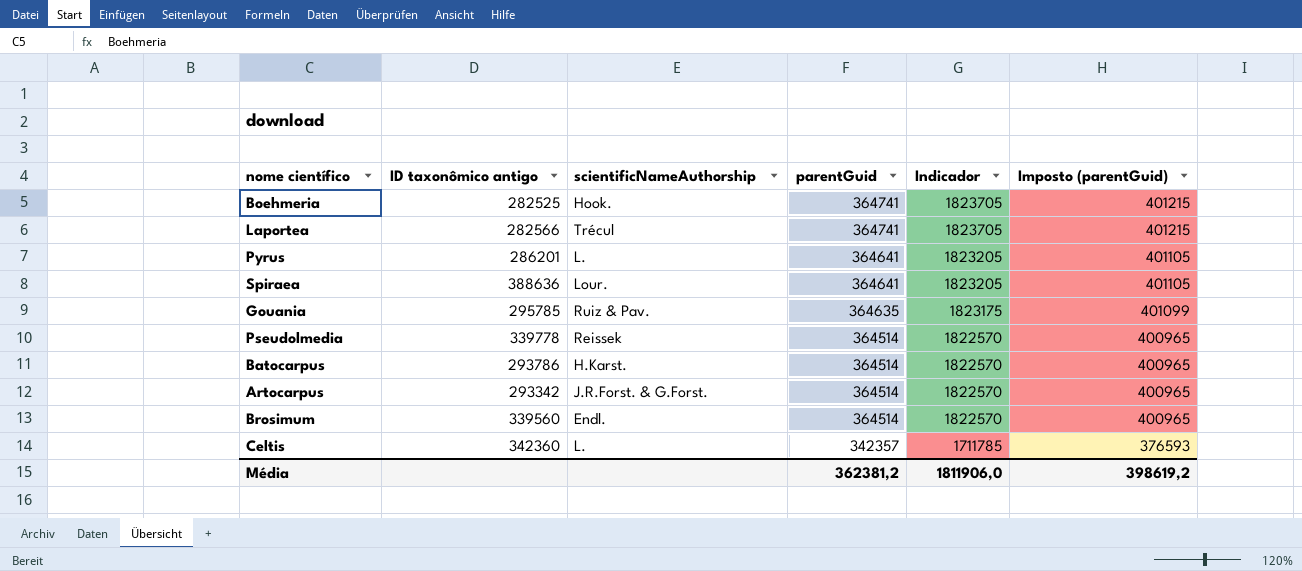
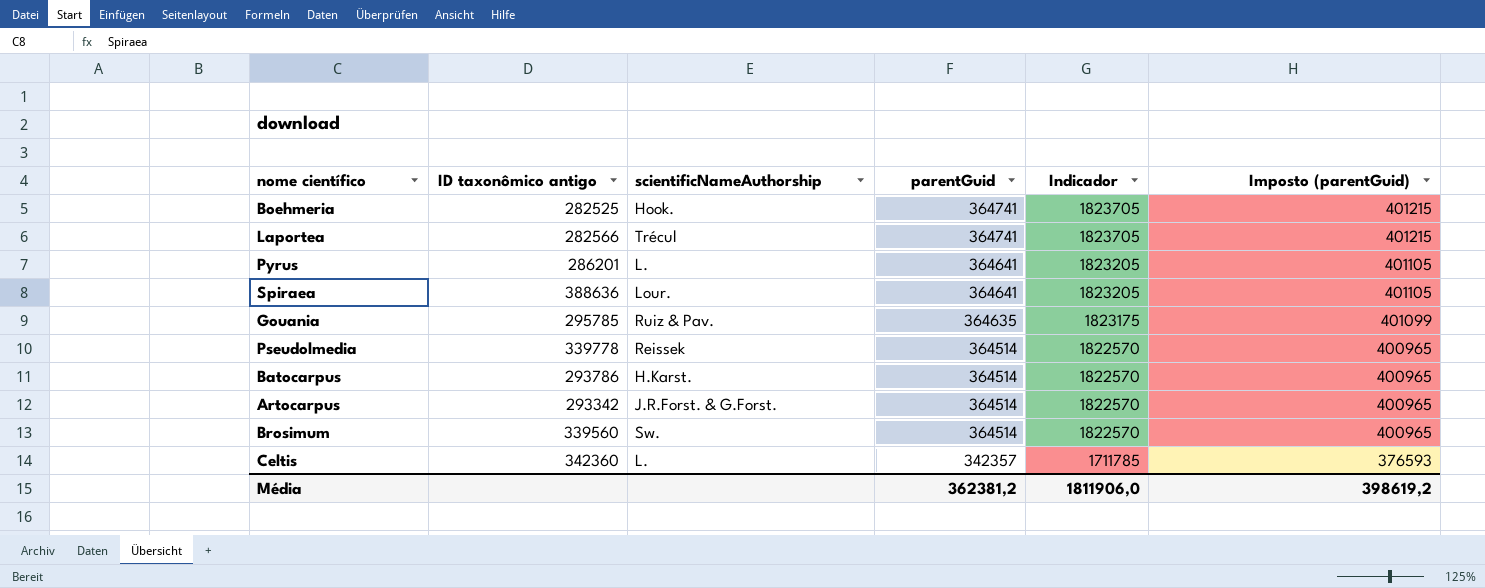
Brosimum | scientificNameAuthorship: Endl. -> Sw.

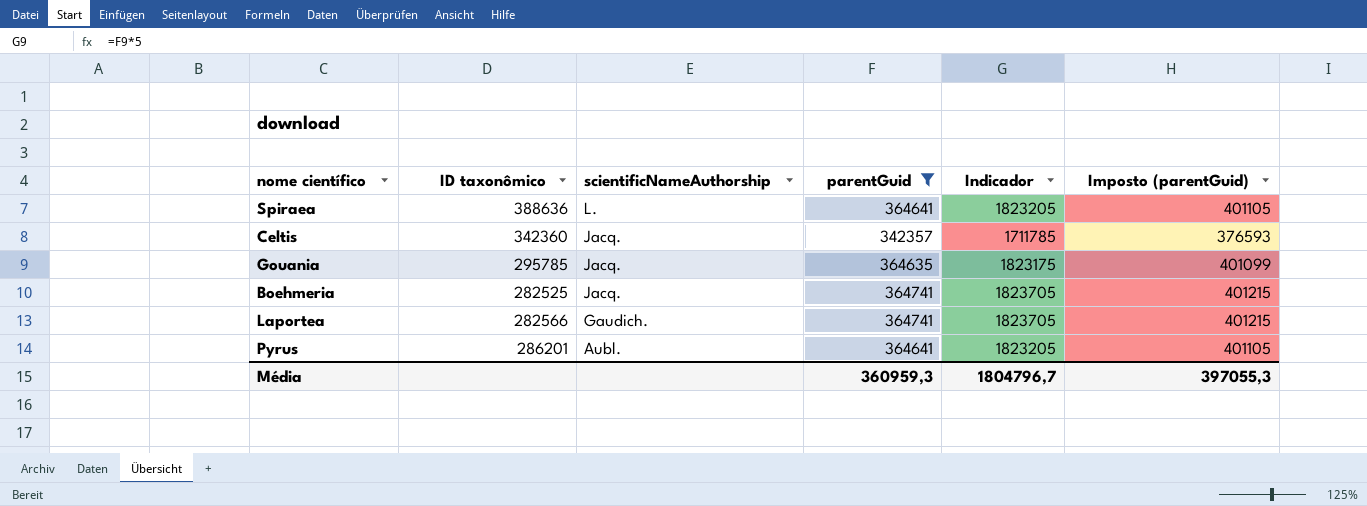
filter: none -> parentGuid != 364514
row order: parentGuid descending -> scientificNameAuthorship descending
column name: ID taxonômico antigo -> ID taxonômico
Spiraea | scientificNameAuthorship: Lour. -> L.
Celtis | scientificNameAuthorship: L. -> Jacq.
Gouania | scientificNameAuthorship: Ruiz & Pav. -> Jacq.
Boehmeria | scientificNameAuthorship: Hook. -> Jacq.
Laportea | scientificNameAuthorship: Trécul -> Gaudich.
Pyrus | scientificNameAuthorship: L. -> Aubl.
Média | parentGuid: 362381,2 -> 360959,3
Média | Indicador: 1811906,0 -> 1804796,7
Média | Imposto (parentGuid): 398619,2 -> 397055,3

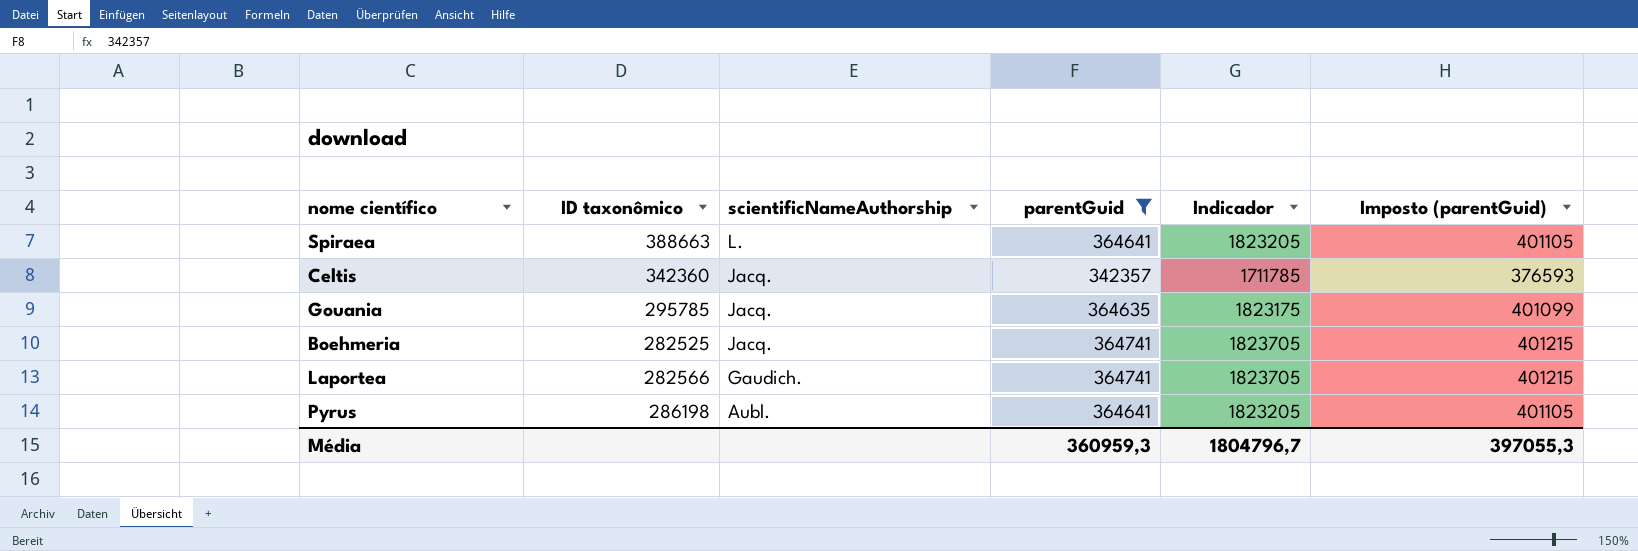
Spiraea | ID taxonômico: 388636 -> 388663
Pyrus | ID taxonômico: 286201 -> 286198

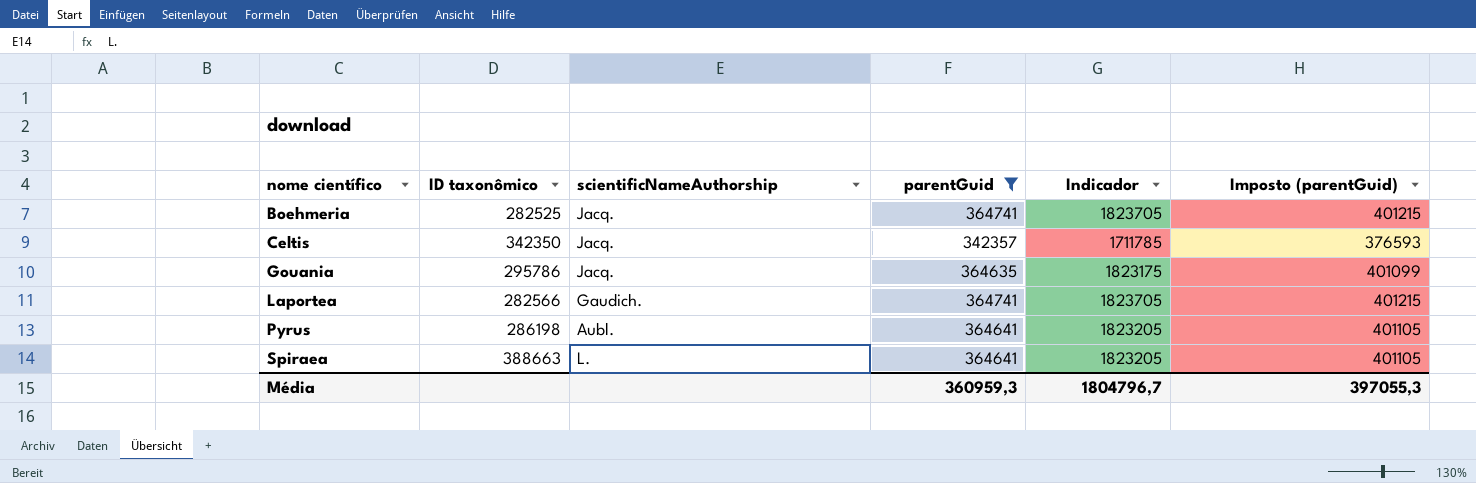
row order: scientificNameAuthorship descending -> nome científico ascending
Celtis | ID taxonômico: 342360 -> 342350
Gouania | ID taxonômico: 295785 -> 295786

